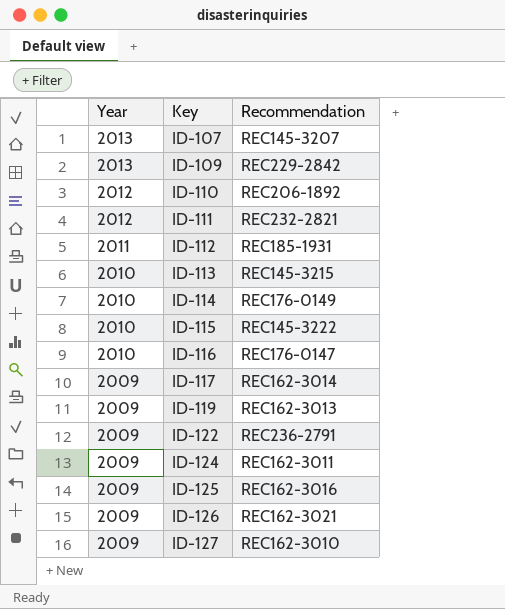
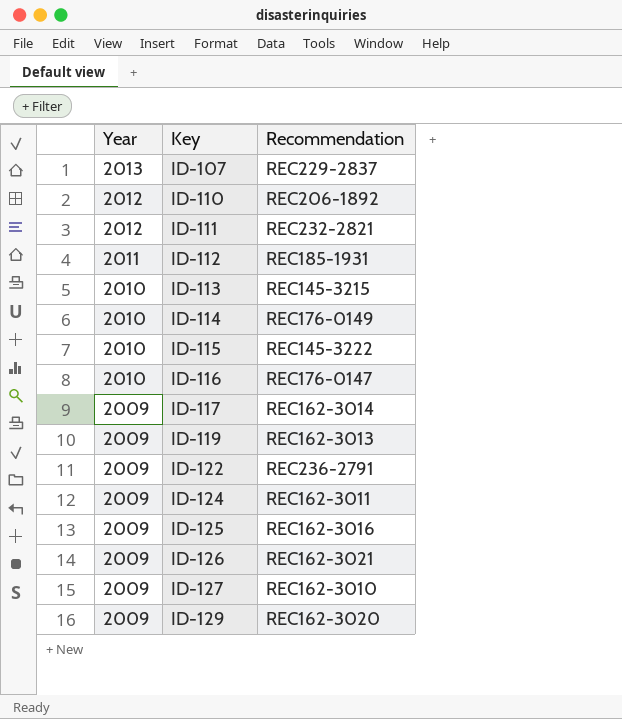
row ID-109: 2013 | REC229-2842 -> none
ID-107 | Recommendation: REC145-3207 -> REC229-2837
row ID-129: none -> 2009 | REC162-3020

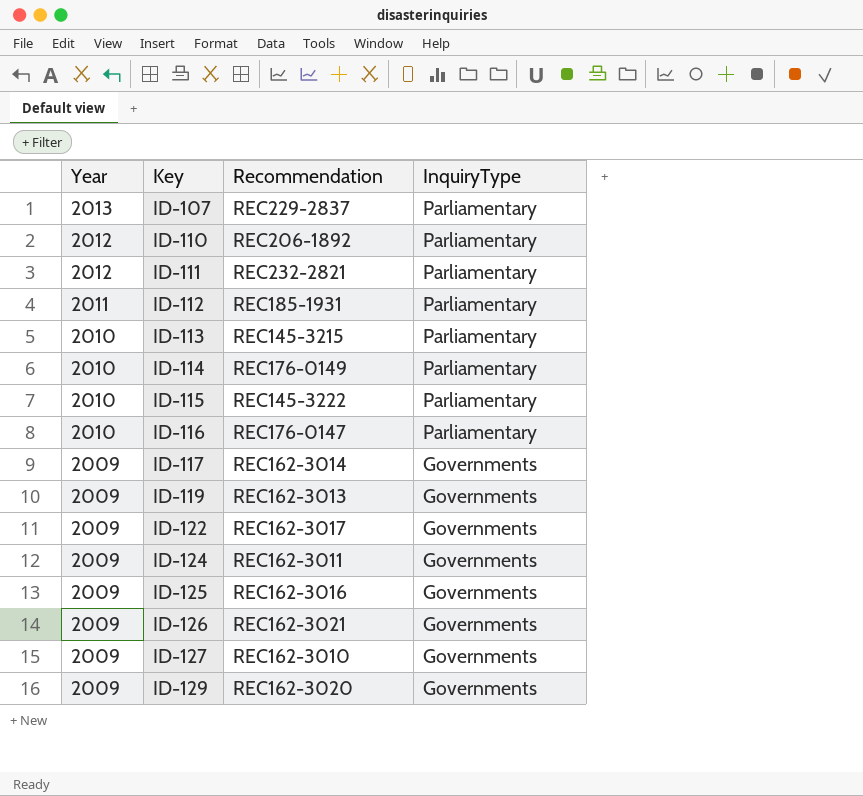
column InquiryType | position: none -> 4
ID-122 | Recommendation: REC236-2791 -> REC162-3017

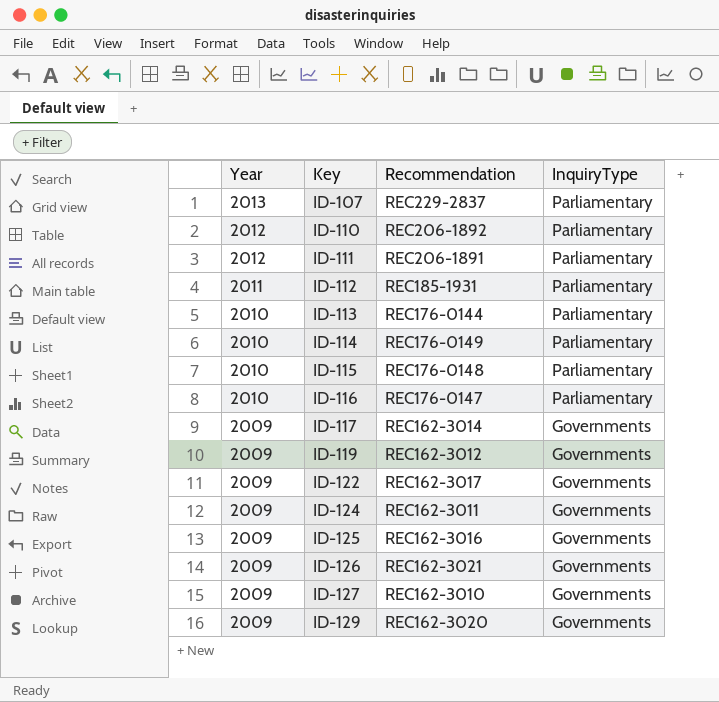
ID-111 | Recommendation: REC232-2821 -> REC206-1891
ID-113 | Recommendation: REC145-3215 -> REC176-0144
ID-115 | Recommendation: REC145-3222 -> REC176-0148
ID-119 | Recommendation: REC162-3013 -> REC162-3012

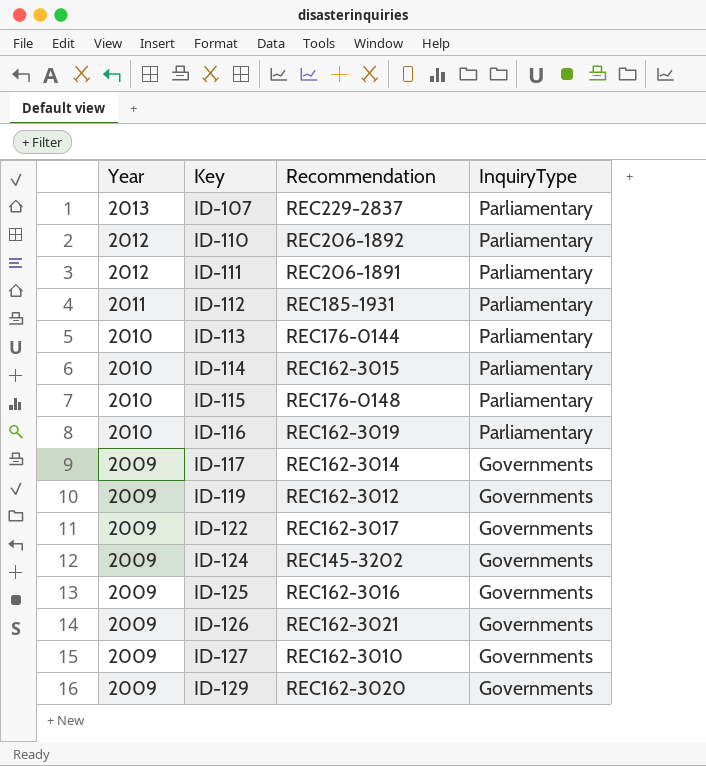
ID-114 | Recommendation: REC176-0149 -> REC162-3015
ID-116 | Recommendation: REC176-0147 -> REC162-3019
ID-124 | Recommendation: REC162-3011 -> REC145-3202

